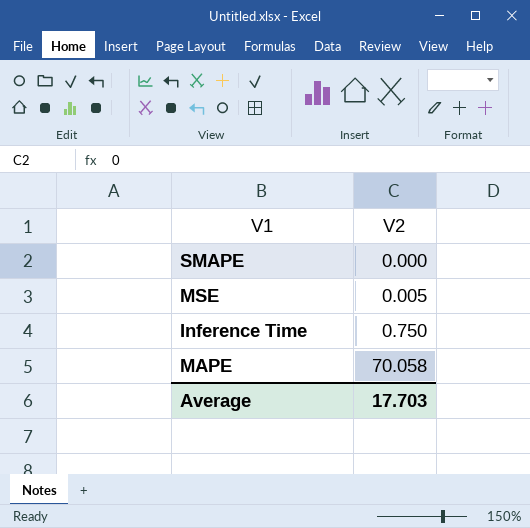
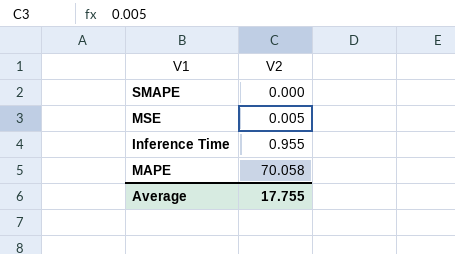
Inference Time | V2: 0.750 -> 0.955
Average | V2: 17.703 -> 17.755

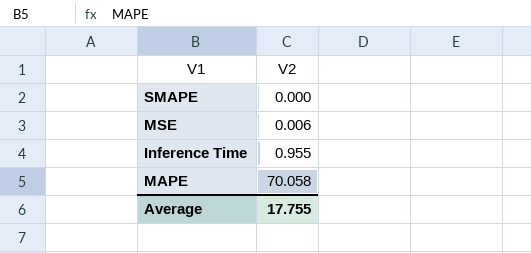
MSE | V2: 0.005 -> 0.006

